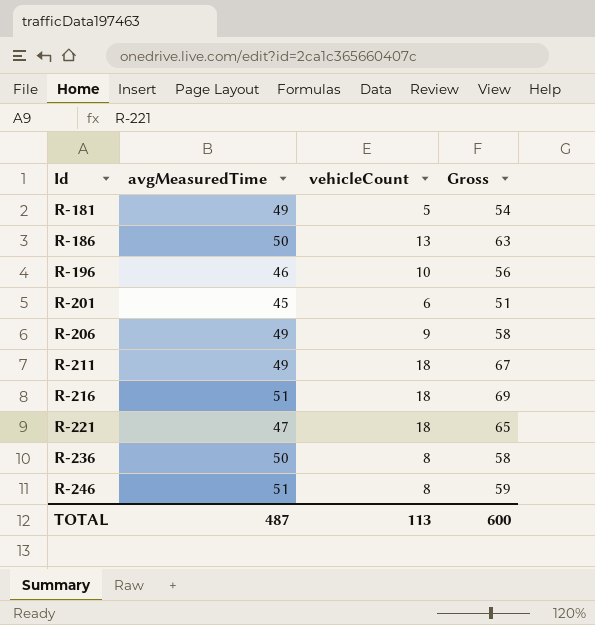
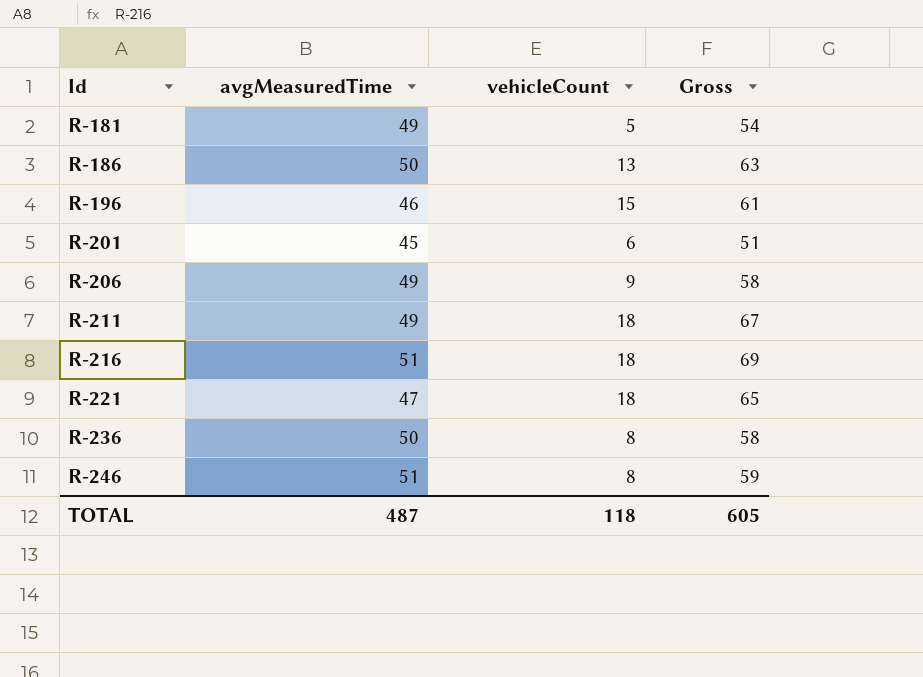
R-196 | vehicleCount: 10 -> 15
R-196 | Gross: 56 -> 61
TOTAL | vehicleCount: 113 -> 118
TOTAL | Gross: 600 -> 605

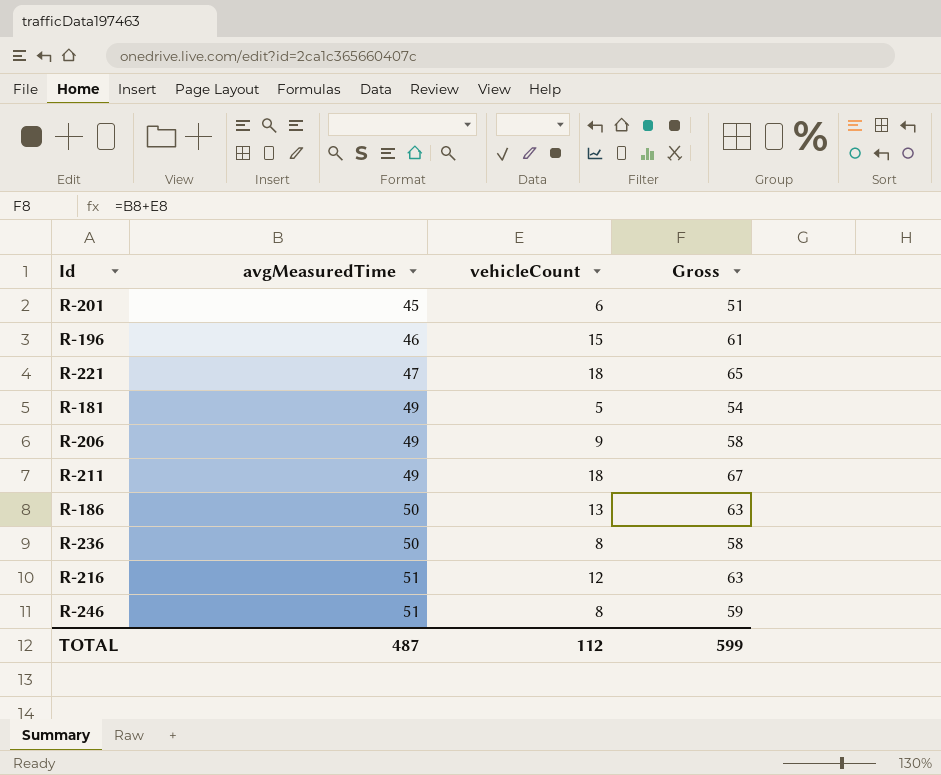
row order: Id ascending -> avgMeasuredTime ascending
R-216 | vehicleCount: 18 -> 12
R-216 | Gross: 69 -> 63
TOTAL | vehicleCount: 118 -> 112
TOTAL | Gross: 605 -> 599

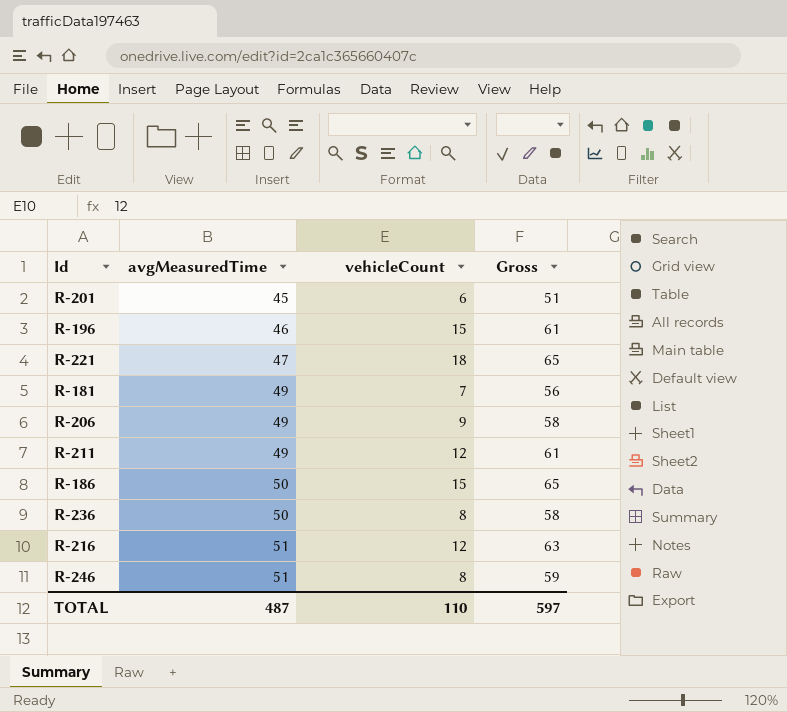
R-181 | vehicleCount: 5 -> 7
R-181 | Gross: 54 -> 56
R-211 | vehicleCount: 18 -> 12
R-211 | Gross: 67 -> 61
R-186 | vehicleCount: 13 -> 15
R-186 | Gross: 63 -> 65
TOTAL | vehicleCount: 112 -> 110
TOTAL | Gross: 599 -> 597

